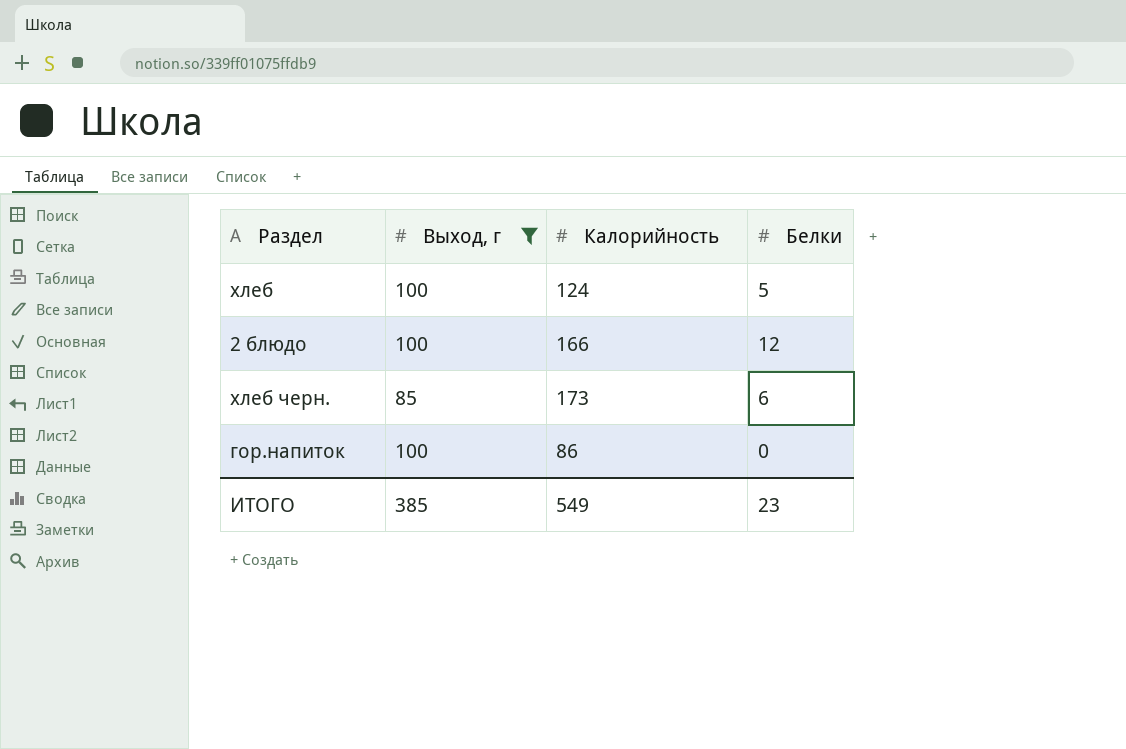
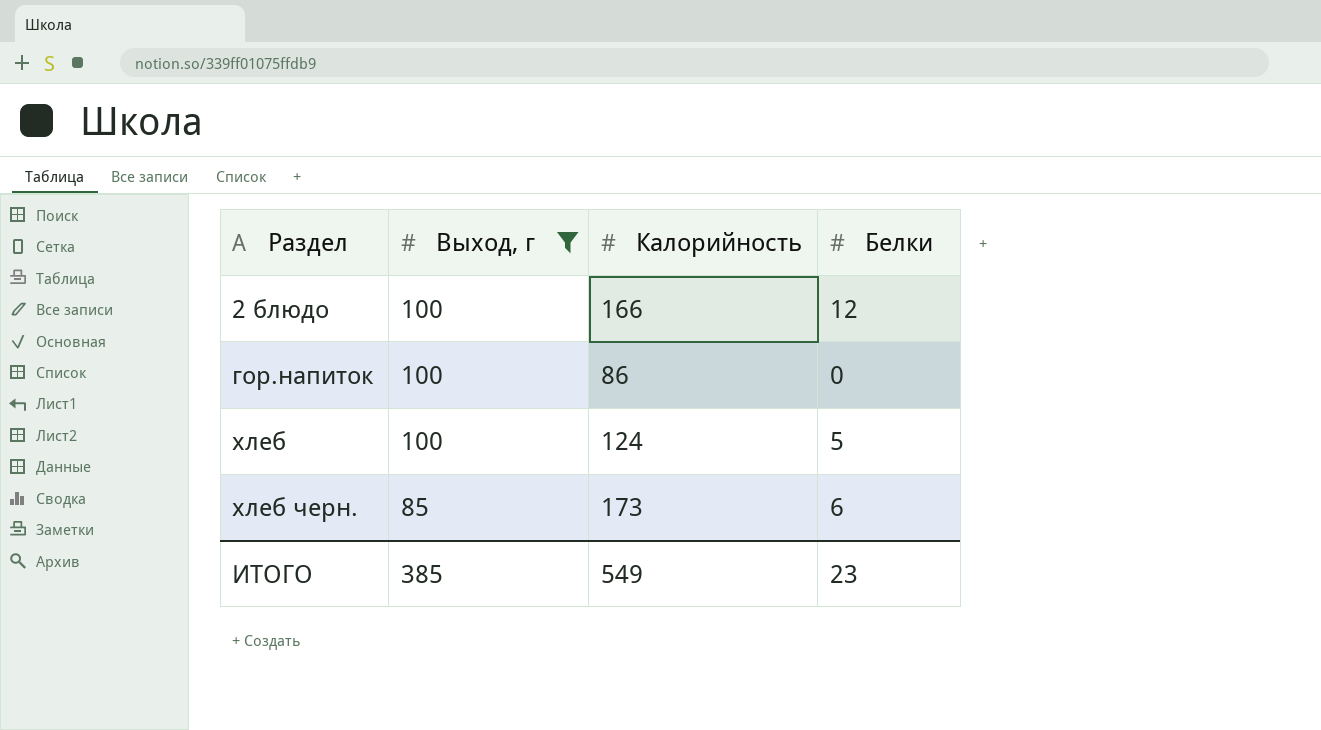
row order: none -> Раздел ascending

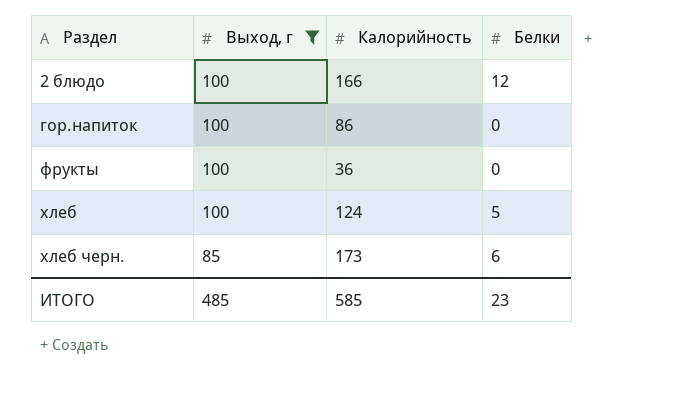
row фрукты: none -> 100 | 36 | 0
ИТОГО | Выход, г: 385 -> 485
ИТОГО | Калорийность: 549 -> 585

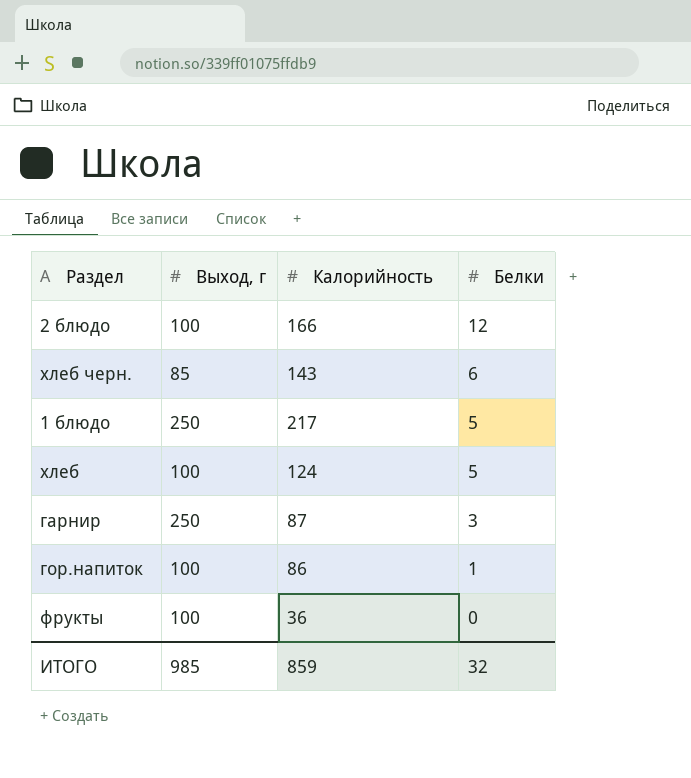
filter: Выход, г != 250 -> none
row order: Раздел ascending -> Белки descending
хлеб черн. | Калорийность: 173 -> 143
гор.напиток | Белки: 0 -> 1
ИТОГО | Выход, г: 485 -> 985
ИТОГО | Калорийность: 585 -> 859
ИТОГО | Белки: 23 -> 32

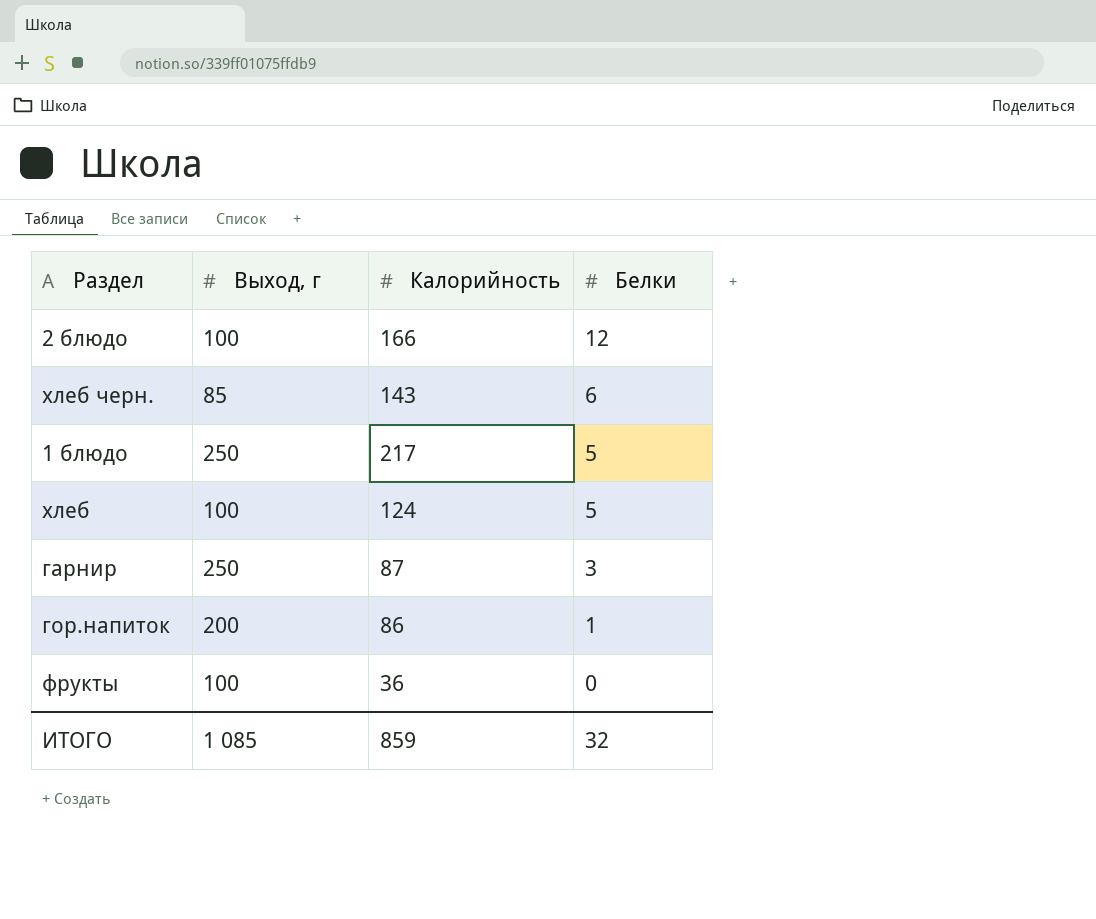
гор.напиток | Выход, г: 100 -> 200
ИТОГО | Выход, г: 985 -> 1 085

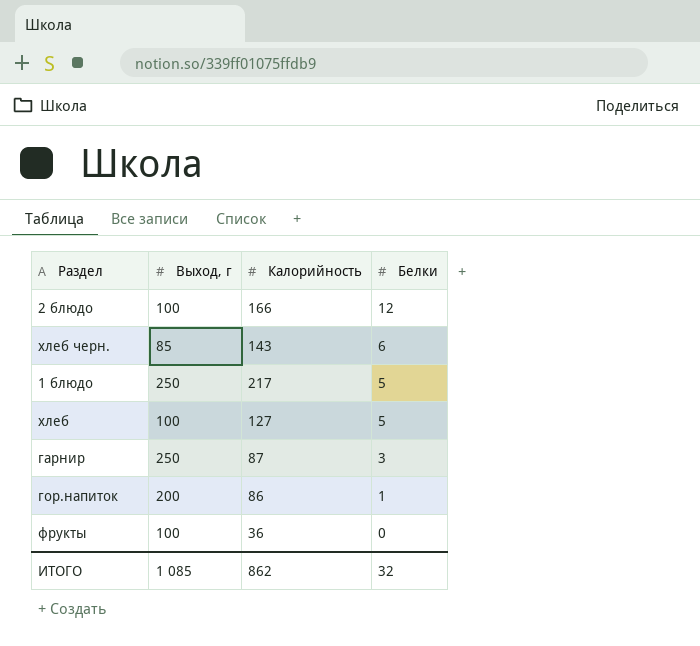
хлеб | Калорийность: 124 -> 127
ИТОГО | Калорийность: 859 -> 862

